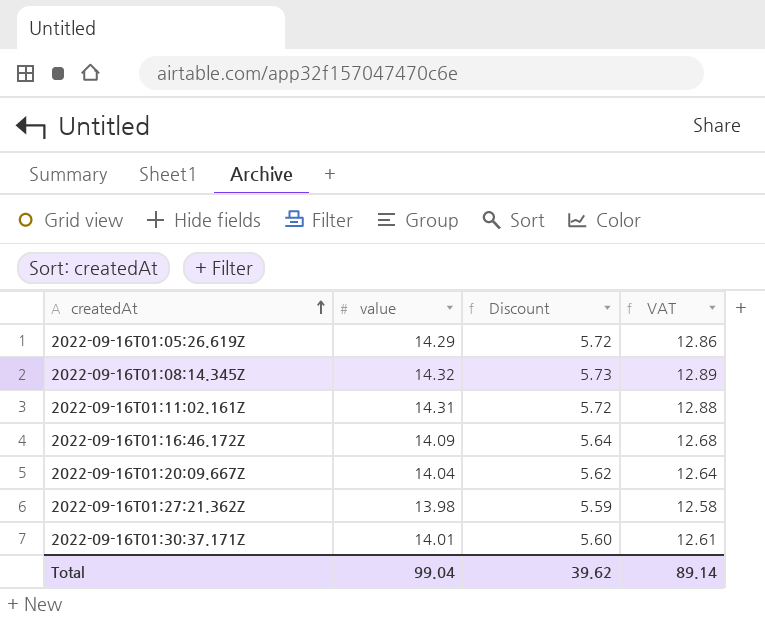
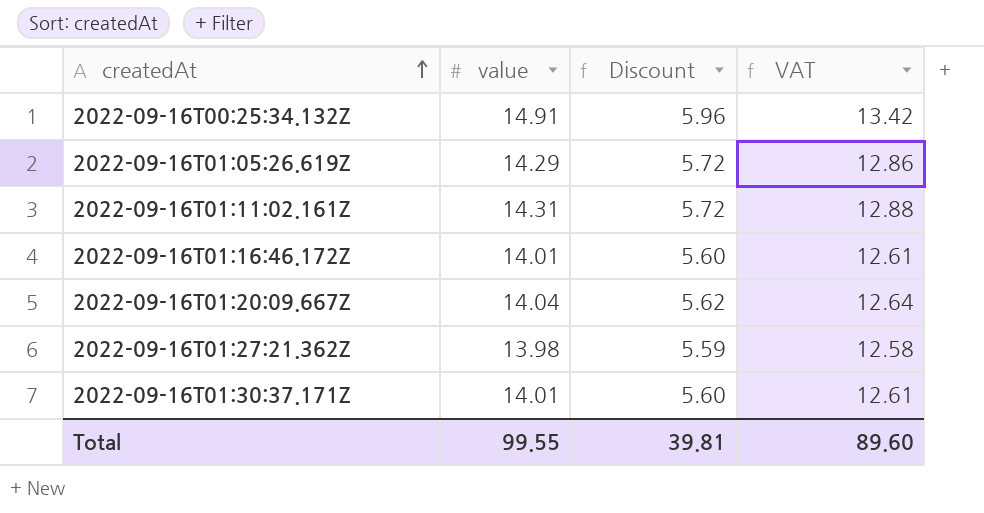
row 2022-09-16T01:08:14.345Z: 14.32 | 5.73 | 12.89 -> none
row 2022-09-16T00:25:34.132Z: none -> 14.91 | 5.96 | 13.42
2022-09-16T01:16:46.172Z | value: 14.09 -> 14.01
2022-09-16T01:16:46.172Z | Discount: 5.64 -> 5.60
2022-09-16T01:16:46.172Z | VAT: 12.68 -> 12.61
Total | value: 99.04 -> 99.55
Total | Discount: 39.62 -> 39.81
Total | VAT: 89.14 -> 89.60

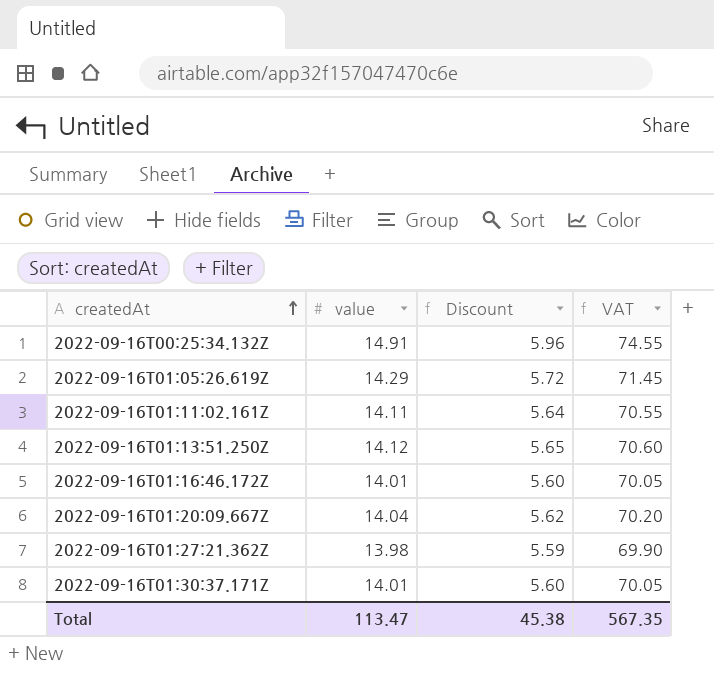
column VAT | formula: [value] * 0.9 -> [value] * 5
2022-09-16T01:11:02.161Z | value: 14.31 -> 14.11
2022-09-16T01:11:02.161Z | Discount: 5.72 -> 5.64
row 2022-09-16T01:13:51.250Z: none -> 14.12 | 5.65 | 70.60
Total | value: 99.55 -> 113.47
Total | Discount: 39.81 -> 45.38
Total | VAT: 89.60 -> 567.35

